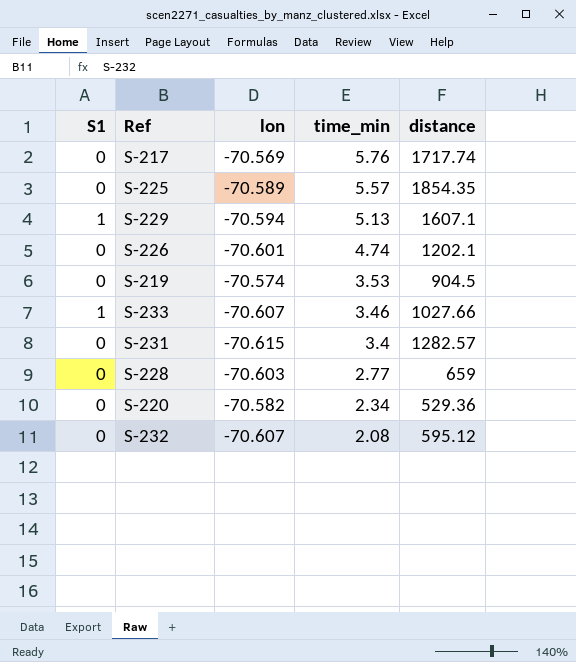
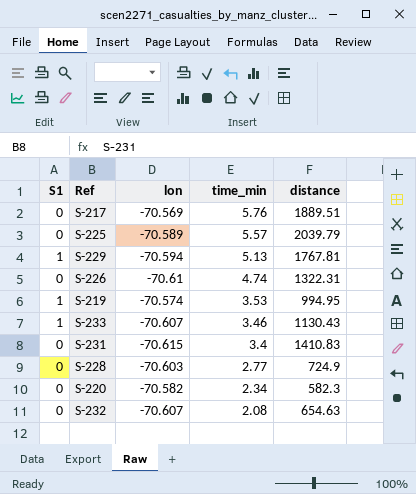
S-217 | distance: 1717.74 -> 1889.51
S-225 | distance: 1854.35 -> 2039.79
S-229 | distance: 1607.1 -> 1767.81
S-226 | lon: -70.601 -> -70.61
S-226 | distance: 1202.1 -> 1322.31
S-219 | S1: 0 -> 1
S-219 | distance: 904.5 -> 994.95
S-233 | distance: 1027.66 -> 1130.43
S-231 | distance: 1282.57 -> 1410.83
S-228 | distance: 659 -> 724.9
S-220 | distance: 529.36 -> 582.3
S-232 | distance: 595.12 -> 654.63

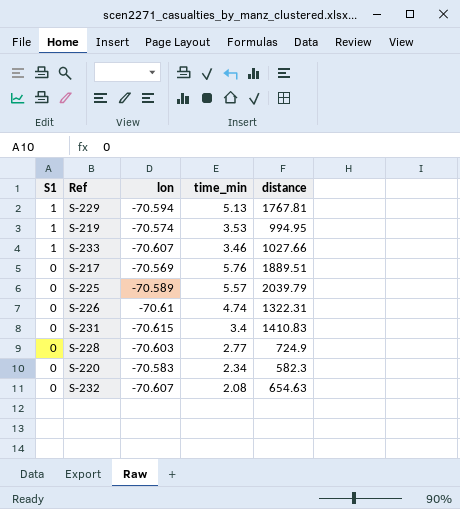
row order: time_min descending -> S1 descending
S-233 | distance: 1130.43 -> 1027.66
S-220 | lon: -70.582 -> -70.583

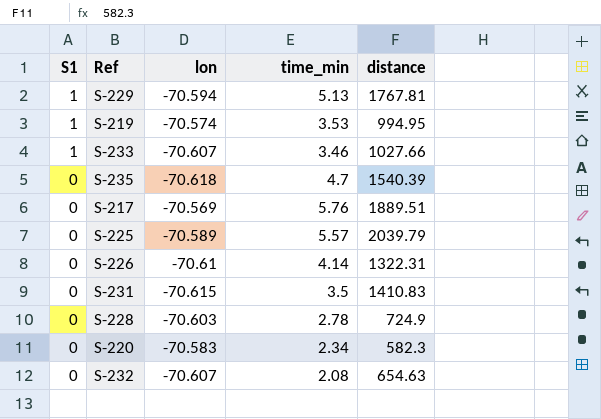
row S-235: none -> 0 | -70.618 | 4.7 | 1540.39
S-226 | time_min: 4.74 -> 4.14
S-231 | time_min: 3.4 -> 3.5
S-228 | time_min: 2.77 -> 2.78

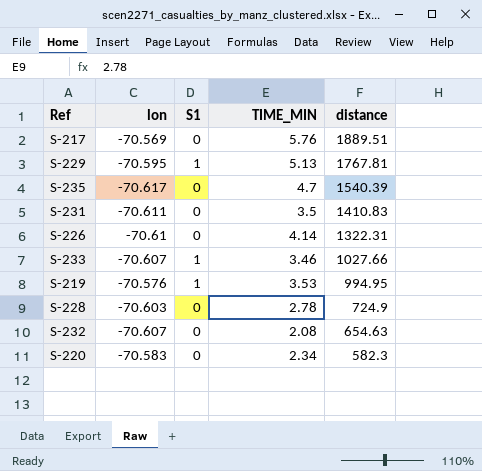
row order: S1 descending -> distance descending
column S1 | position: 1 -> 3
column name: time_min -> TIME_MIN
row S-225: 0 | -70.589 | 5.57 | 2039.79 -> none
S-229 | lon: -70.594 -> -70.595
S-235 | lon: -70.618 -> -70.617
S-231 | lon: -70.615 -> -70.611
S-219 | lon: -70.574 -> -70.576

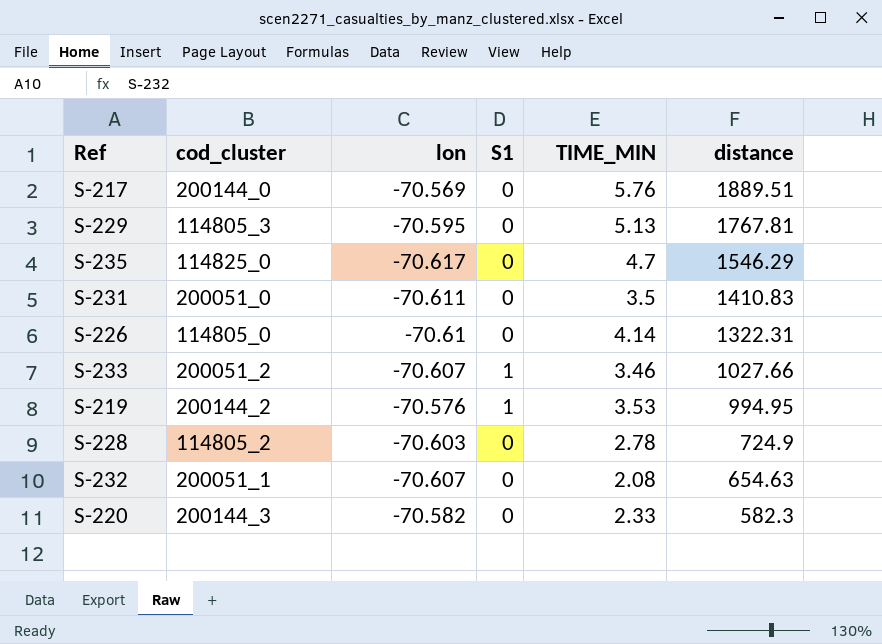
column cod_cluster | position: none -> 2
S-229 | S1: 1 -> 0
S-235 | distance: 1540.39 -> 1546.29
S-220 | lon: -70.583 -> -70.582
S-220 | TIME_MIN: 2.34 -> 2.33

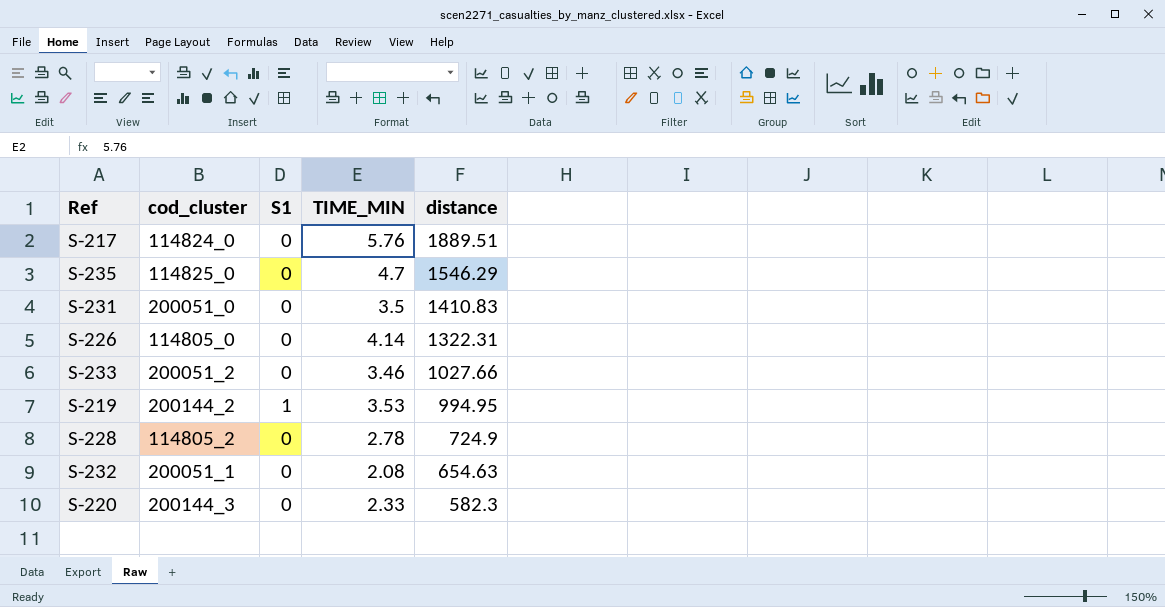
column lon | position: 3 -> none
row S-229: 114805_3 | -70.595 | 0 | 5.13 | 1767.81 -> none
S-217 | cod_cluster: 200144_0 -> 114824_0
S-233 | S1: 1 -> 0

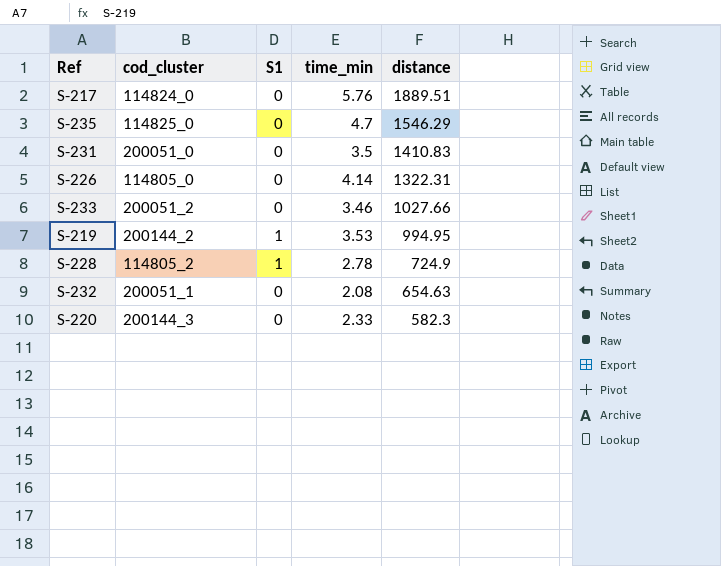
column name: TIME_MIN -> time_min
S-228 | S1: 0 -> 1

